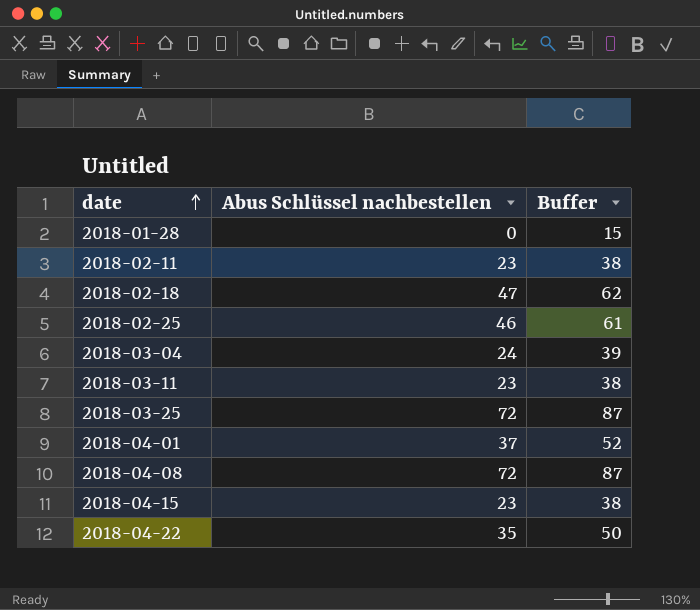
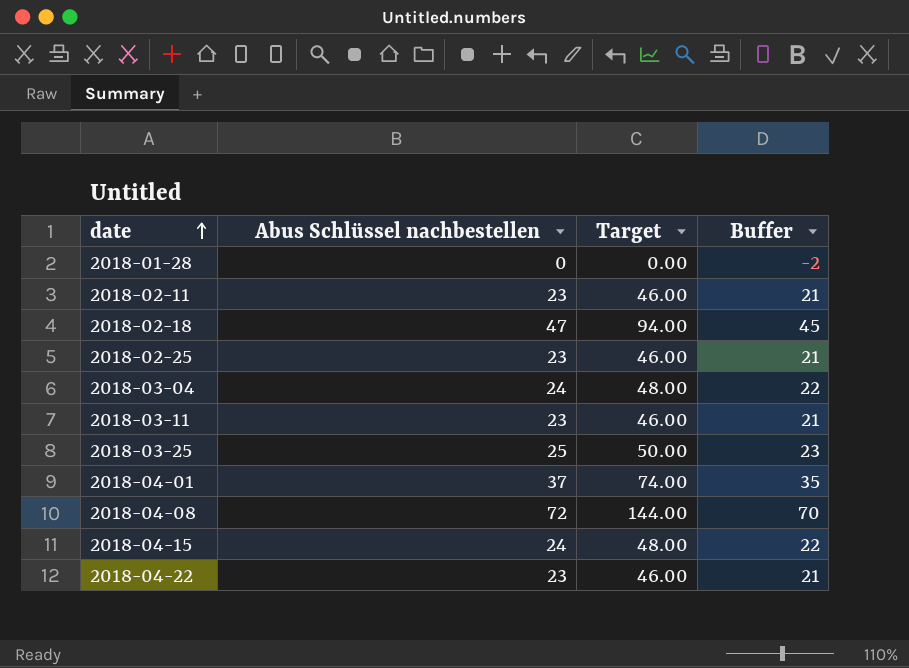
column Target | formula: none -> [Abus Schlüssel nachbestellen] * 2
column Buffer | formula: [Abus Schlüssel nachbestellen] + 15 -> [Abus Schlüssel nachbestellen] - 2
2018-02-25 | Abus Schlüssel nachbestellen: 46 -> 23
2018-03-25 | Abus Schlüssel nachbestellen: 72 -> 25
2018-04-15 | Abus Schlüssel nachbestellen: 23 -> 24
2018-04-22 | Abus Schlüssel nachbestellen: 35 -> 23

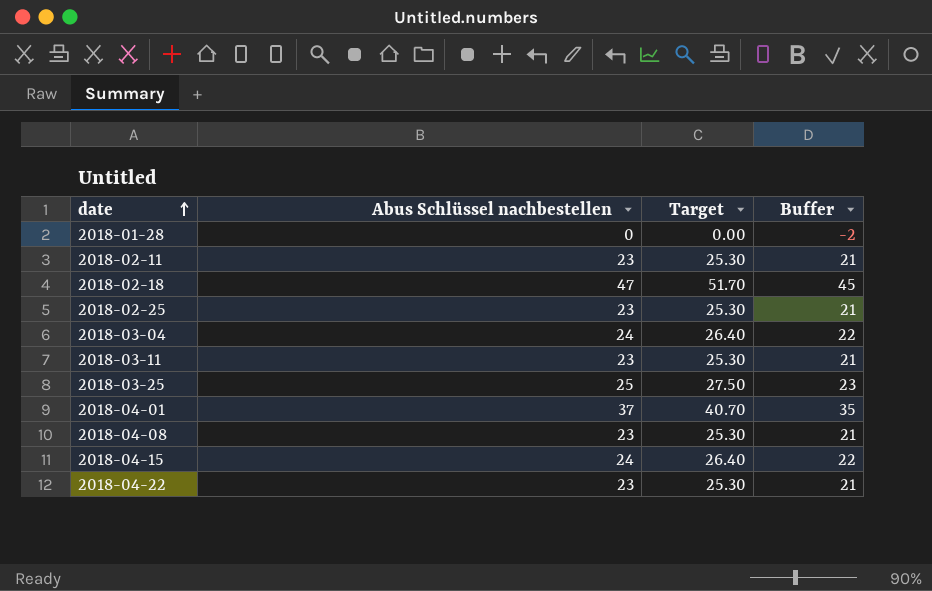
column Target | formula: [Abus Schlüssel nachbestellen] * 2 -> [Abus Schlüssel nachbestellen] * 1.1
2018-04-08 | Abus Schlüssel nachbestellen: 72 -> 23
2018-04-08 | Buffer: 70 -> 21

